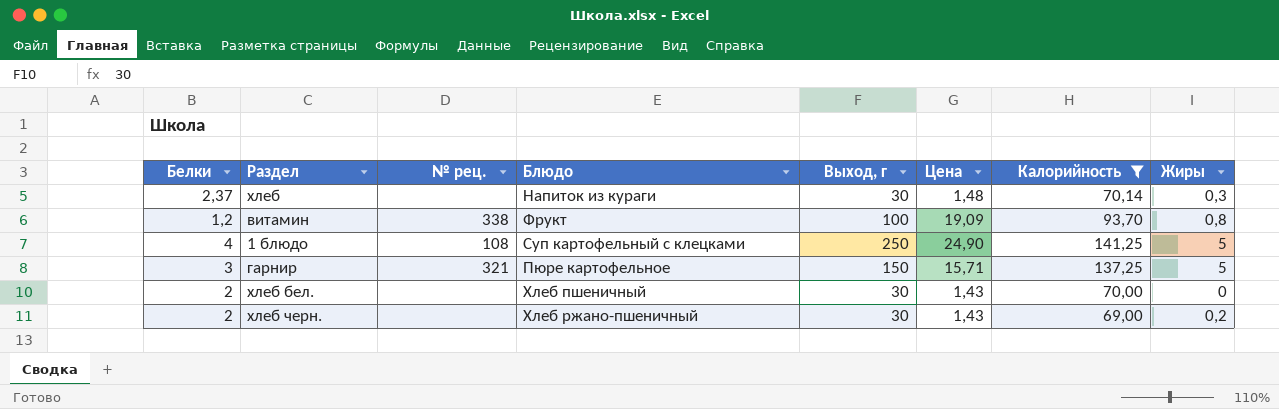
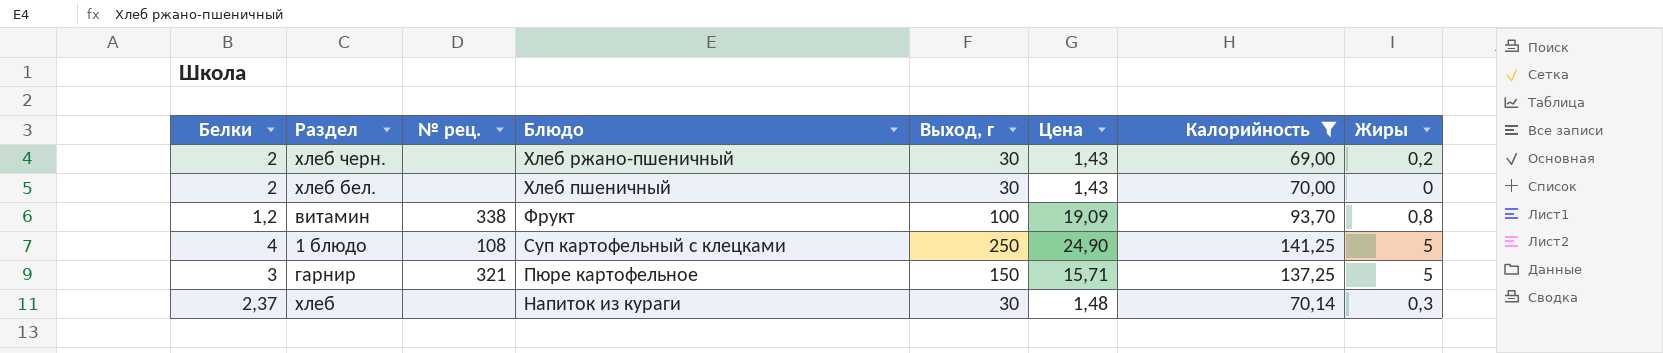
row order: none -> Блюдо descending

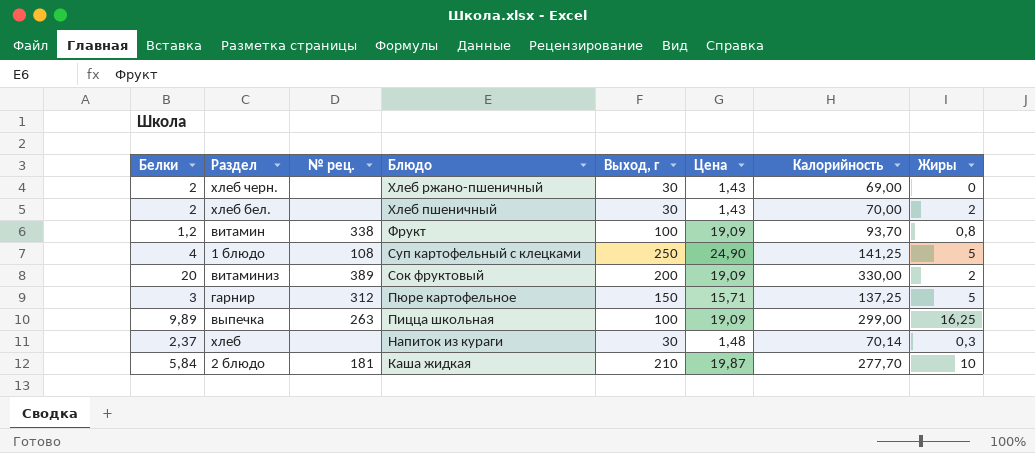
filter: Калорийность <= 141,25 -> none
хлеб черн. | Жиры: 0,2 -> 0
хлеб бел. | Жиры: 0 -> 2
гарнир | № рец.: 321 -> 312

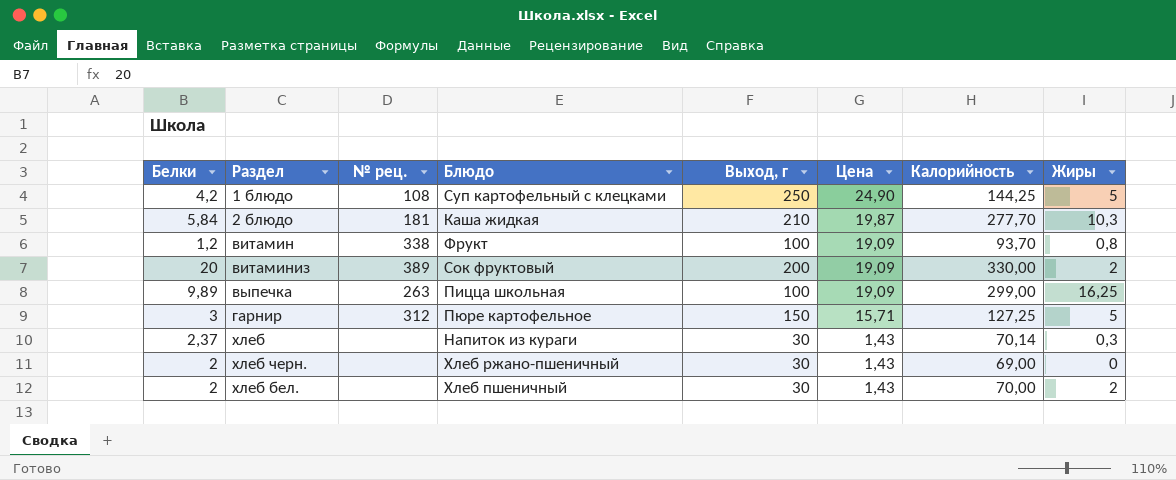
row order: Блюдо descending -> Цена descending
1 блюдо | Белки: 4 -> 4,2
1 блюдо | Калорийность: 141,25 -> 144,25
2 блюдо | Жиры: 10 -> 10,3
гарнир | Калорийность: 137,25 -> 127,25
хлеб | Цена: 1,48 -> 1,43

